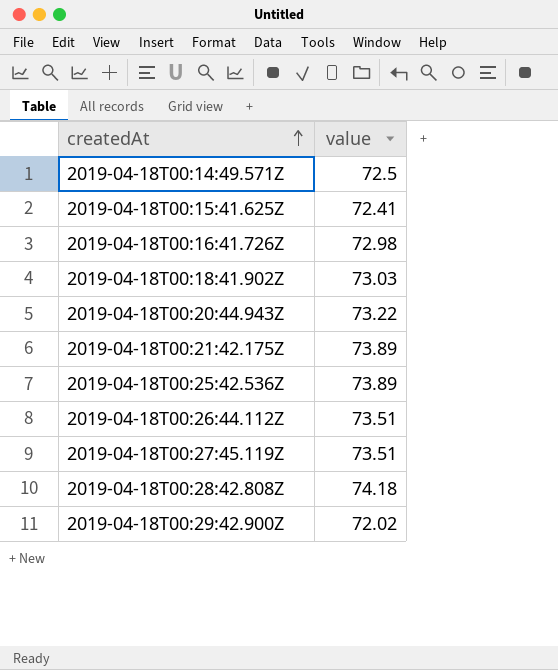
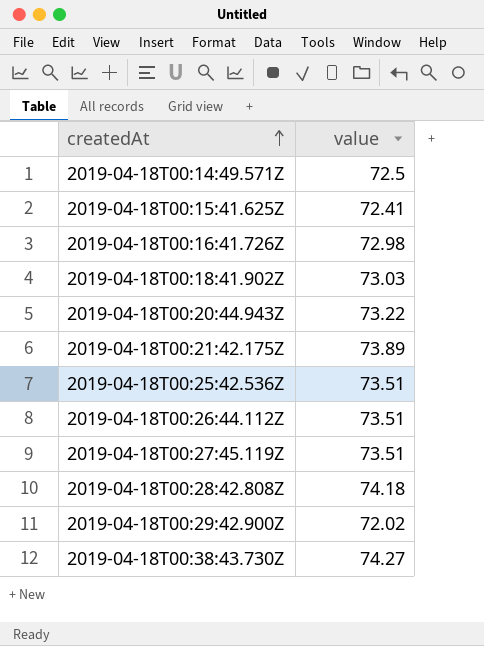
2019-04-18T00:25:42.536Z | value: 73.89 -> 73.51
row 2019-04-18T00:38:43.730Z: none -> 74.27

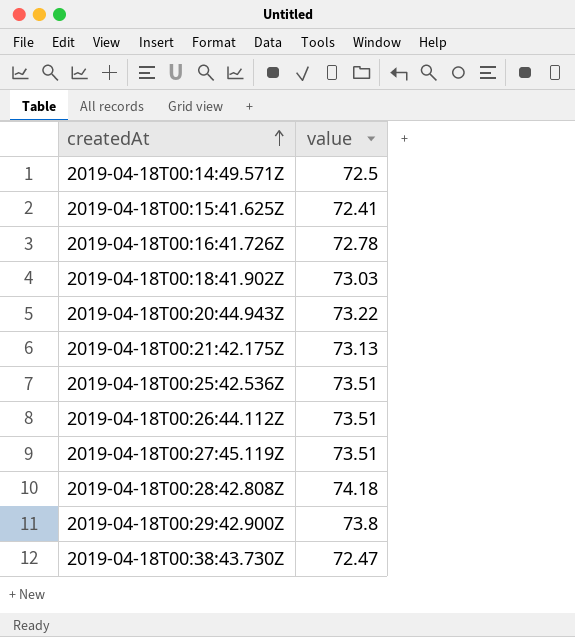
2019-04-18T00:16:41.726Z | value: 72.98 -> 72.78
2019-04-18T00:21:42.175Z | value: 73.89 -> 73.13
2019-04-18T00:29:42.900Z | value: 72.02 -> 73.8
2019-04-18T00:38:43.730Z | value: 74.27 -> 72.47

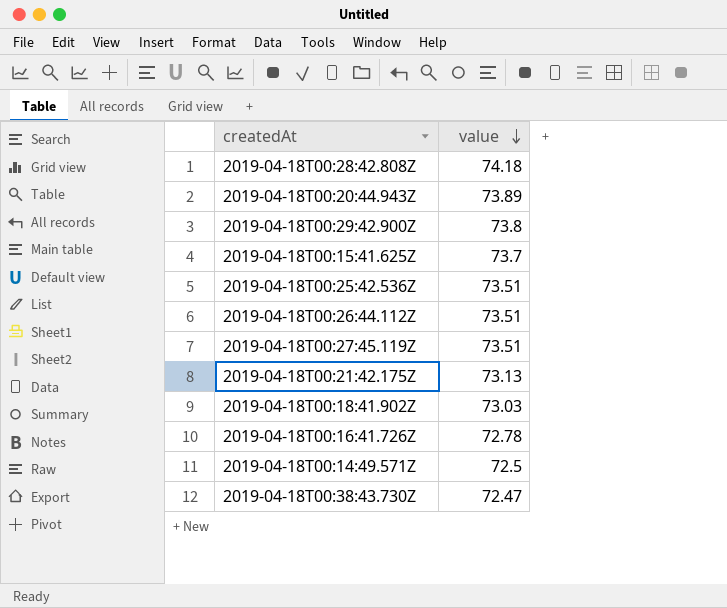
row order: createdAt ascending -> value descending
2019-04-18T00:20:44.943Z | value: 73.22 -> 73.89
2019-04-18T00:15:41.625Z | value: 72.41 -> 73.7

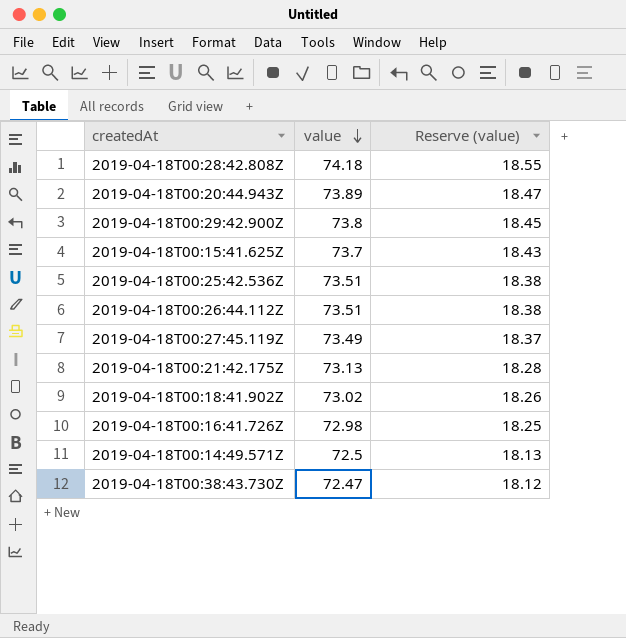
column Reserve (value) | formula: none -> [value] * 0.25
2019-04-18T00:27:45.119Z | value: 73.51 -> 73.49
2019-04-18T00:18:41.902Z | value: 73.03 -> 73.02
2019-04-18T00:16:41.726Z | value: 72.78 -> 72.98

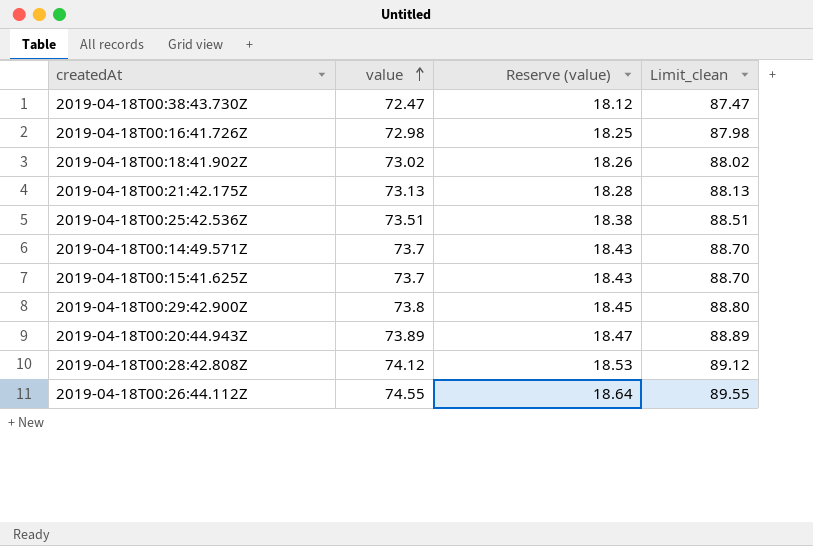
row order: value descending -> value ascending
column Limit_clean | formula: none -> [value] + 15
row 2019-04-18T00:27:45.119Z: 73.49 | 18.37 -> none
2019-04-18T00:14:49.571Z | value: 72.5 -> 73.7
2019-04-18T00:14:49.571Z | Reserve (value): 18.13 -> 18.43
2019-04-18T00:28:42.808Z | value: 74.18 -> 74.12
2019-04-18T00:28:42.808Z | Reserve (value): 18.55 -> 18.53
2019-04-18T00:26:44.112Z | value: 73.51 -> 74.55
2019-04-18T00:26:44.112Z | Reserve (value): 18.38 -> 18.64

